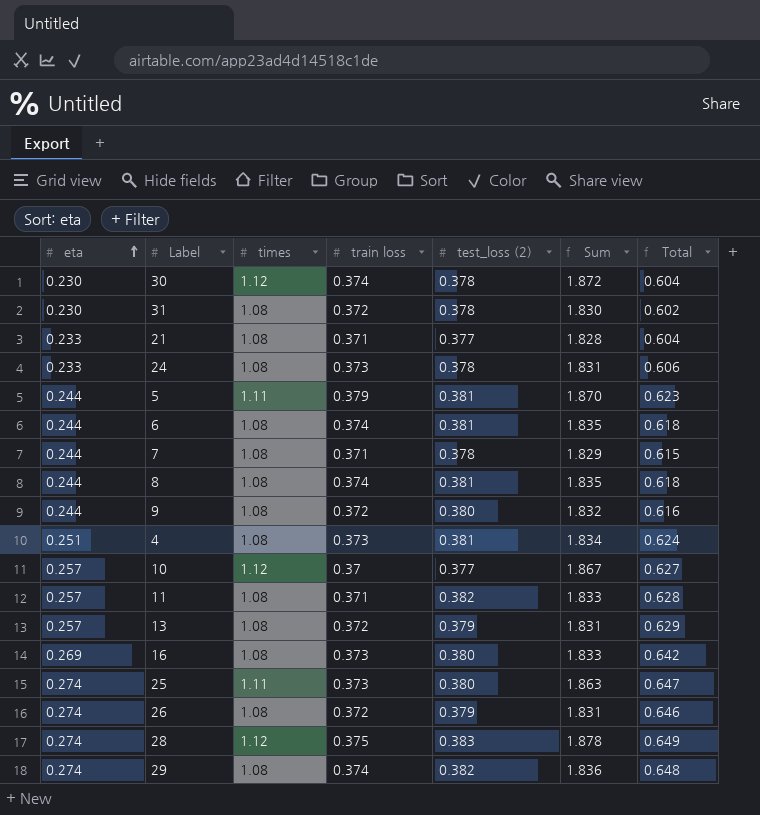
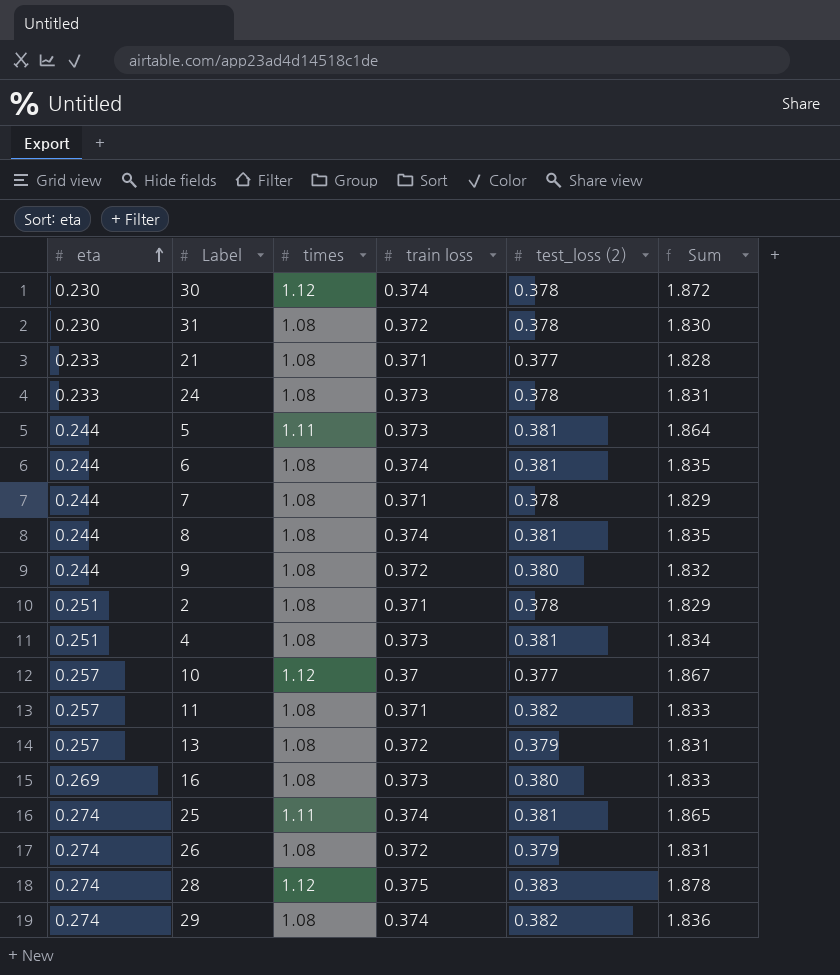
column Total | formula: [eta] + [train loss] -> none
5 | train loss: 0.379 -> 0.373
5 | Sum: 1.870 -> 1.864
row 2: none -> 0.251 | 1.08 | 0.371 | 0.378 | 1.829
25 | train loss: 0.373 -> 0.374
25 | test_loss (2): 0.380 -> 0.381
25 | Sum: 1.863 -> 1.865

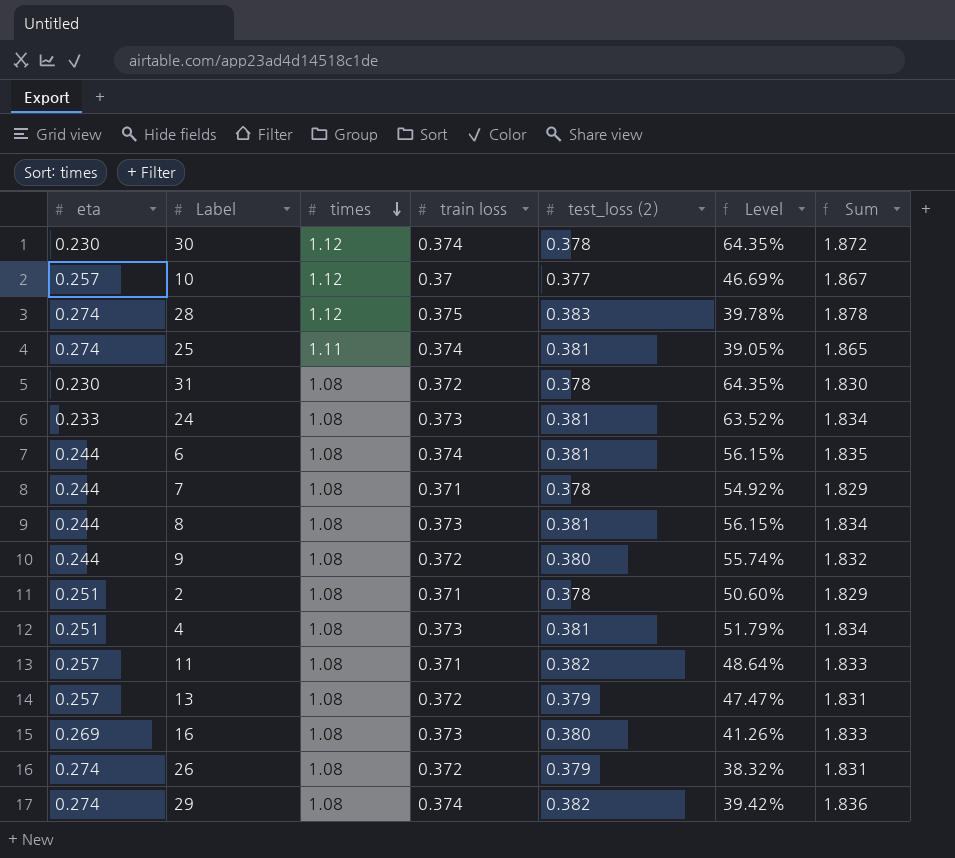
row order: eta ascending -> times descending
column Level | formula: none -> ([test_loss (2)] - [eta]) / [eta]
row 21: 0.233 | 1.08 | 0.371 | 0.377 | 1.828 -> none
row 5: 0.244 | 1.11 | 0.373 | 0.381 | 1.864 -> none
24 | test_loss (2): 0.378 -> 0.381
24 | Sum: 1.831 -> 1.834
8 | train loss: 0.374 -> 0.373
8 | Sum: 1.835 -> 1.834

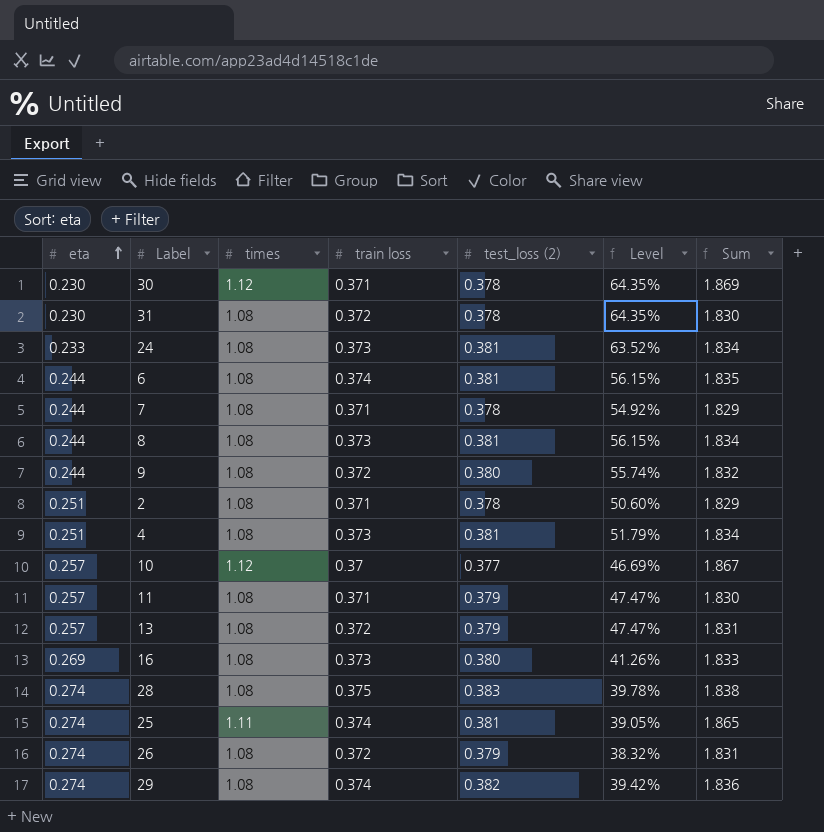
row order: times descending -> eta ascending
30 | train loss: 0.374 -> 0.371
30 | Sum: 1.872 -> 1.869
11 | test_loss (2): 0.382 -> 0.379
11 | Level: 48.64% -> 47.47%
11 | Sum: 1.833 -> 1.830
28 | times: 1.12 -> 1.08
28 | Sum: 1.878 -> 1.838

